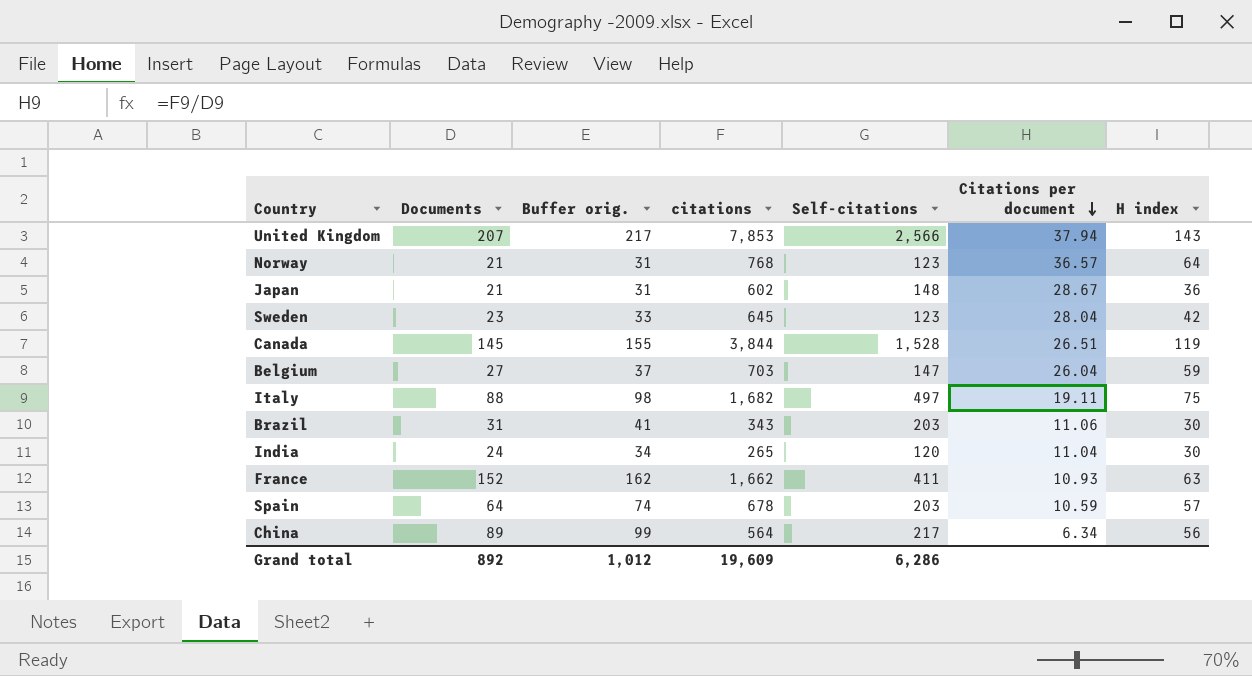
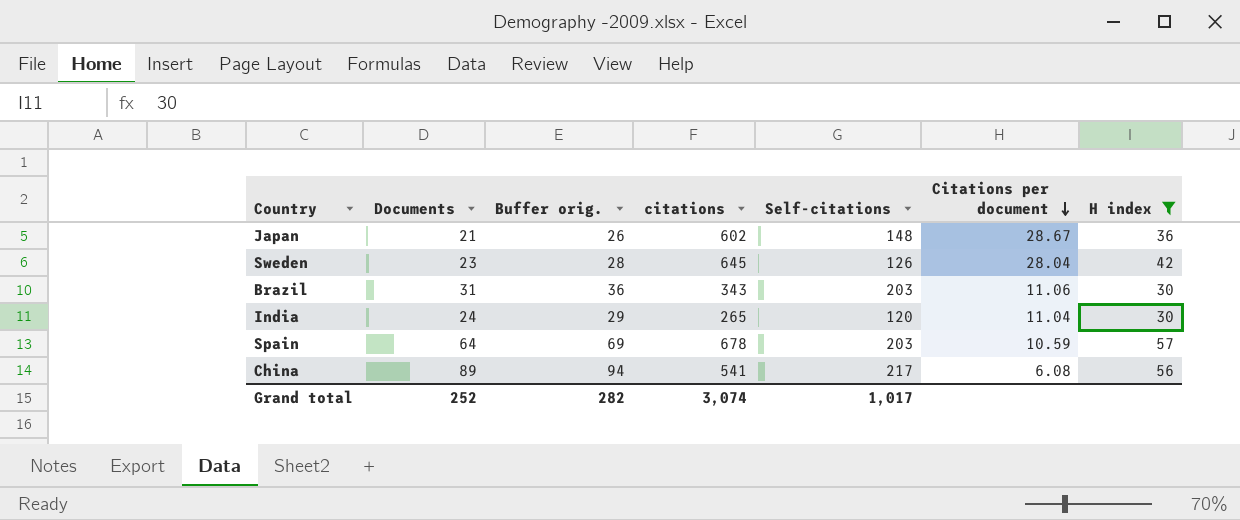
filter: none -> H index <= 57
column Buffer orig. | formula: [Documents] + 10 -> [Documents] + 5
Sweden | Self-citations: 123 -> 126
China | citations: 564 -> 541
China | Citations per document: 6.34 -> 6.08
Grand total | Documents: 892 -> 252
Grand total | Buffer orig.: 1,012 -> 282
Grand total | citations: 19,609 -> 3,074
Grand total | Self-citations: 6,286 -> 1,017

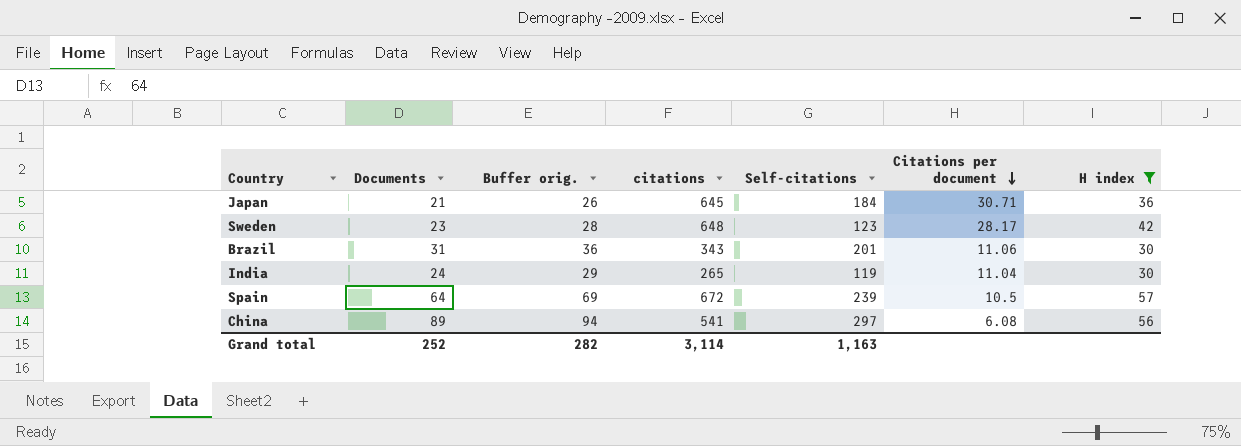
Japan | citations: 602 -> 645
Japan | Self-citations: 148 -> 184
Japan | Citations per document: 28.67 -> 30.71
Sweden | citations: 645 -> 648
Sweden | Self-citations: 126 -> 123
Sweden | Citations per document: 28.04 -> 28.17
Brazil | Self-citations: 203 -> 201
India | Self-citations: 120 -> 119
Spain | citations: 678 -> 672
Spain | Self-citations: 203 -> 239
Spain | Citations per document: 10.59 -> 10.5
China | Self-citations: 217 -> 297
Grand total | citations: 3,074 -> 3,114
Grand total | Self-citations: 1,017 -> 1,163

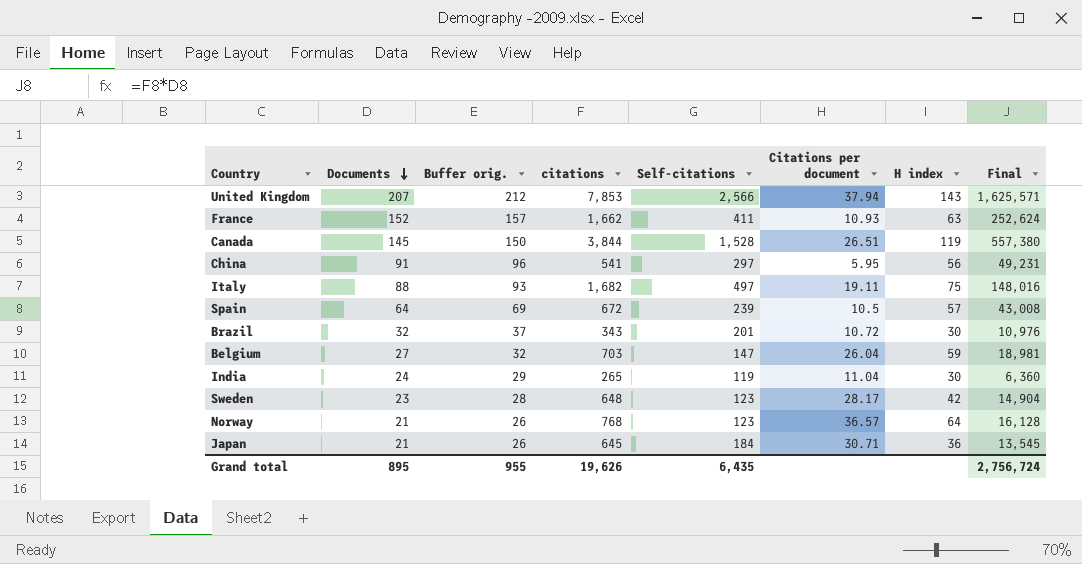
filter: H index <= 57 -> none
row order: Citations per document descending -> Documents descending
column Final | formula: none -> [Documents] * [citations]
China | Documents: 89 -> 91
China | Buffer orig.: 94 -> 96
China | Citations per document: 6.08 -> 5.95
Brazil | Documents: 31 -> 32
Brazil | Buffer orig.: 36 -> 37
Brazil | Citations per document: 11.06 -> 10.72
Grand total | Documents: 252 -> 895
Grand total | Buffer orig.: 282 -> 955
Grand total | citations: 3,114 -> 19,626
Grand total | Self-citations: 1,163 -> 6,435

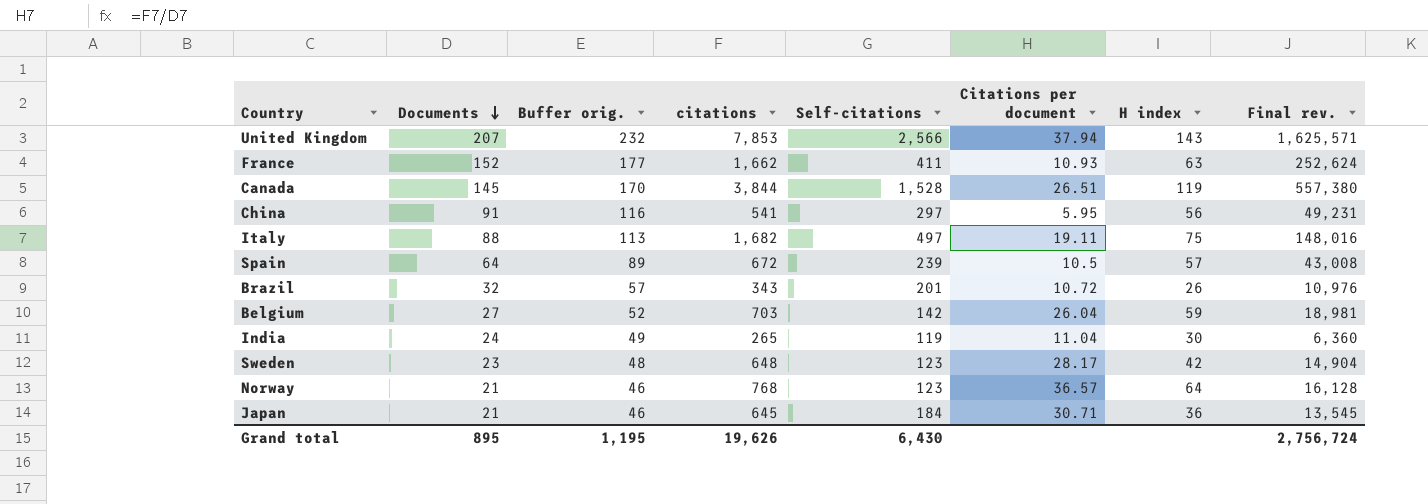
column Buffer orig. | formula: [Documents] + 5 -> [Documents] + 25
column name: Final -> Final rev.
Brazil | H index: 30 -> 26
Belgium | Self-citations: 147 -> 142
Grand total | Buffer orig.: 955 -> 1,195
Grand total | Self-citations: 6,435 -> 6,430

